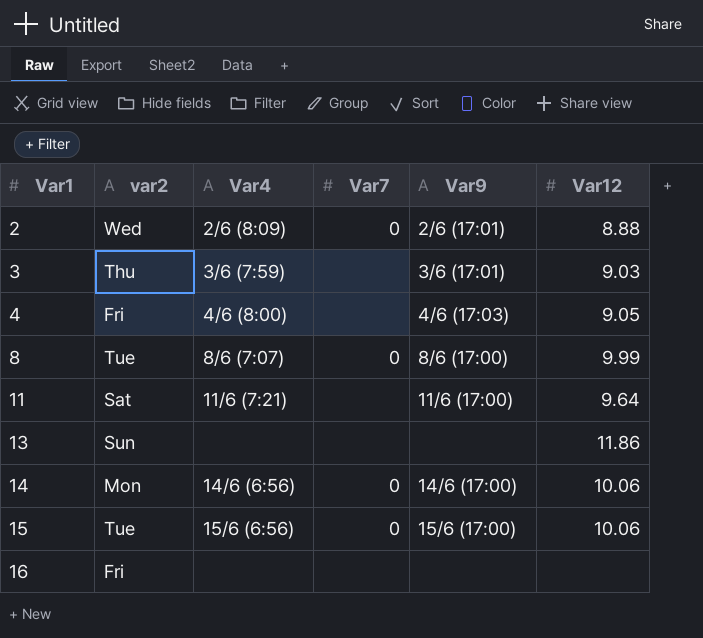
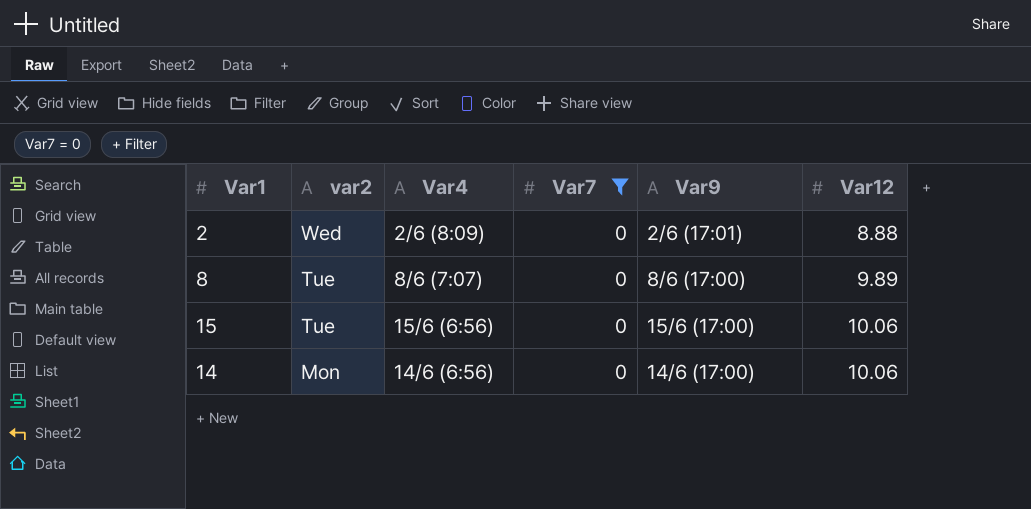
filter: none -> Var7 = 0
row order: Var1 ascending -> var2 descending
8 | Var12: 9.99 -> 9.89

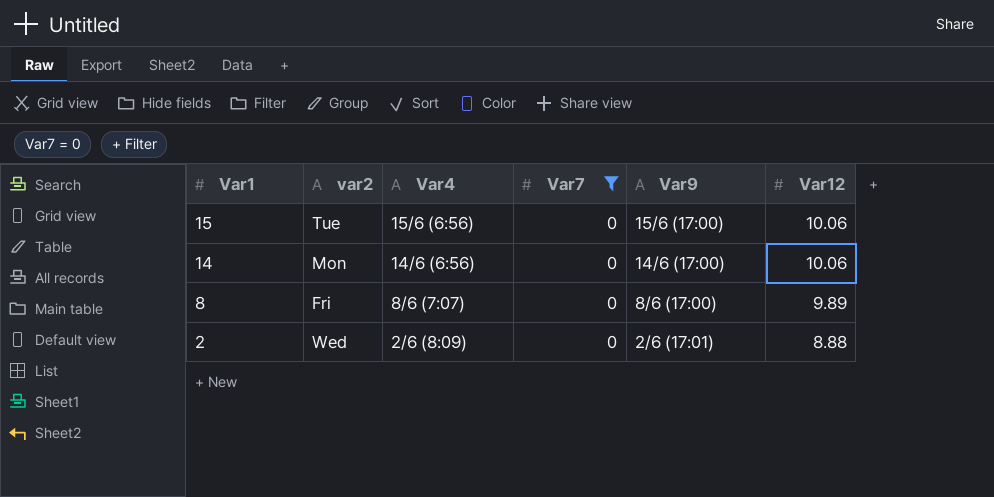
row order: var2 descending -> Var1 descending
8 | var2: Tue -> Fri

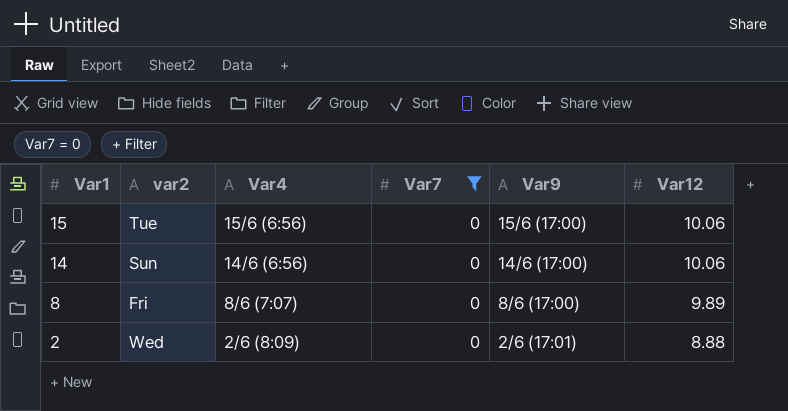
14 | var2: Mon -> Sun

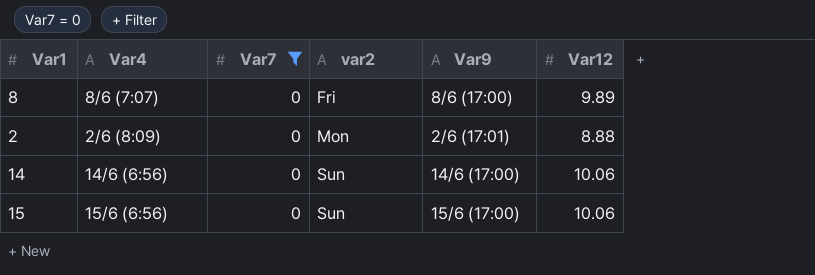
row order: Var1 descending -> var2 ascending
column var2 | position: 2 -> 4
2 | var2: Wed -> Mon
15 | var2: Tue -> Sun

